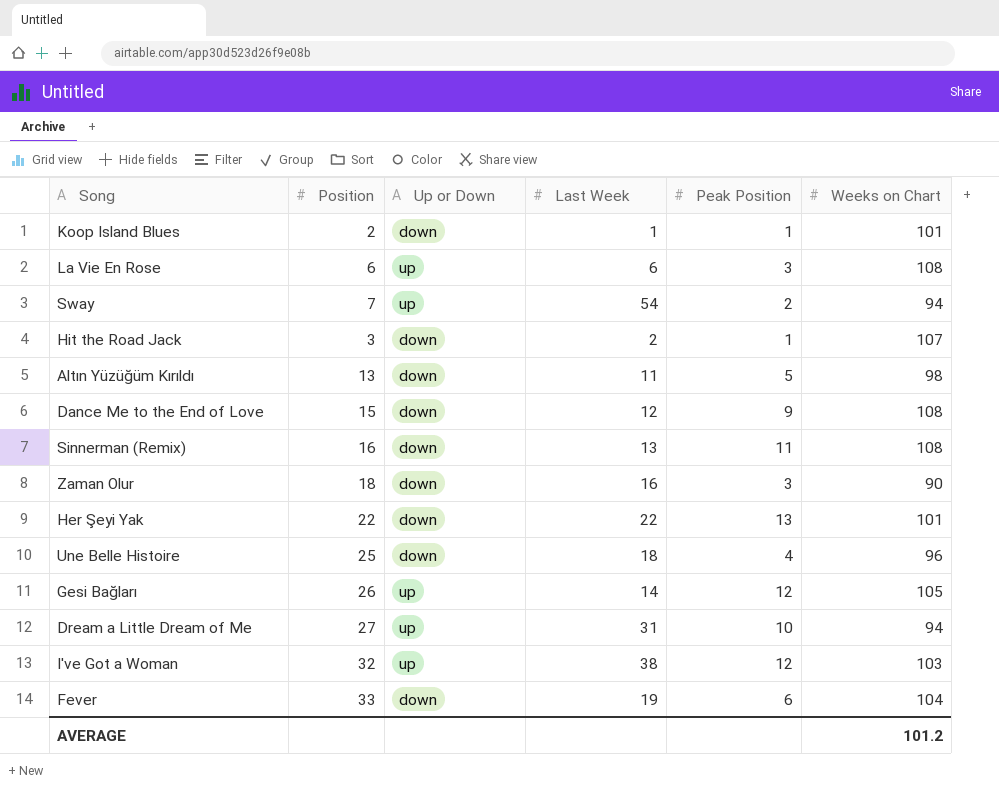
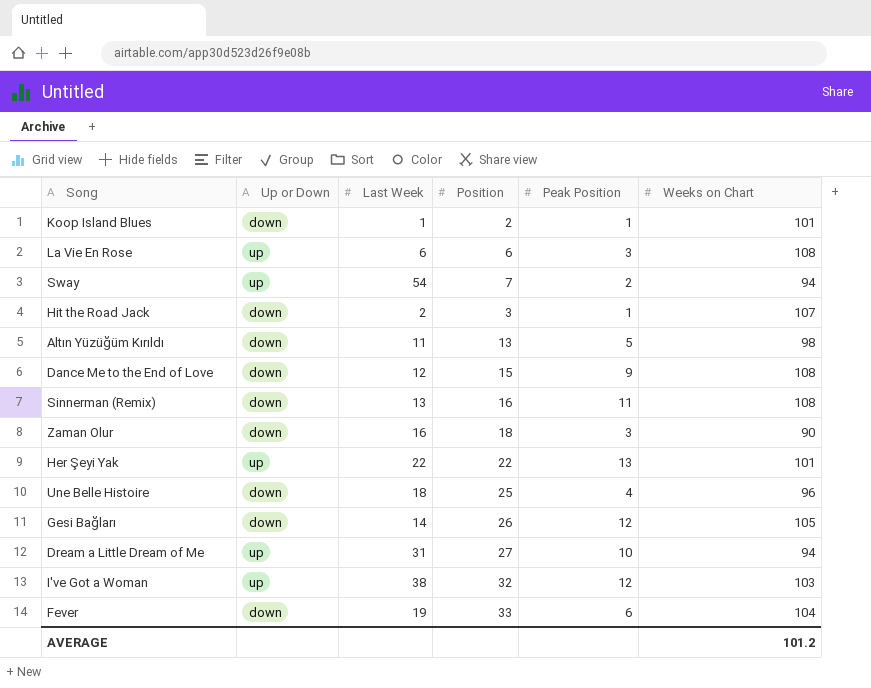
column Position | position: 2 -> 4
Her Şeyi Yak | Up or Down: down -> up
Gesi Bağları | Up or Down: up -> down

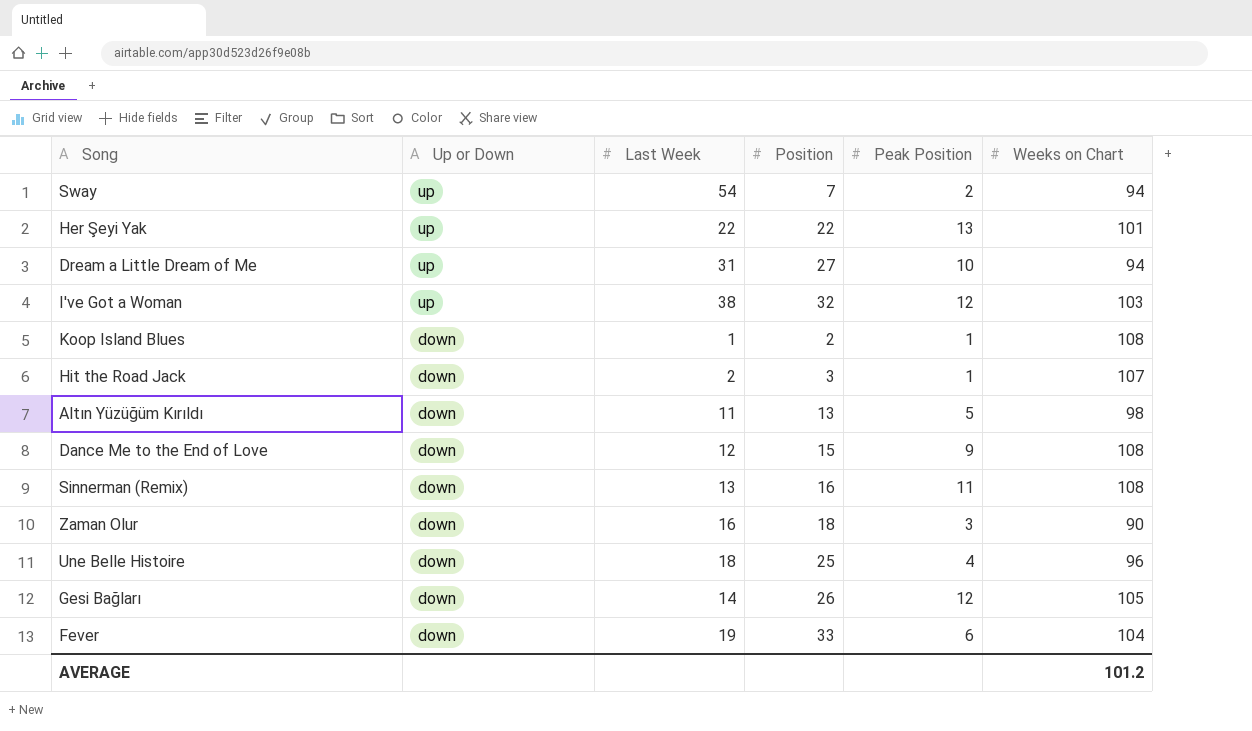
row order: none -> Up or Down descending
row La Vie En Rose: up | 6 | 6 | 3 | 108 -> none
Koop Island Blues | Weeks on Chart: 101 -> 108

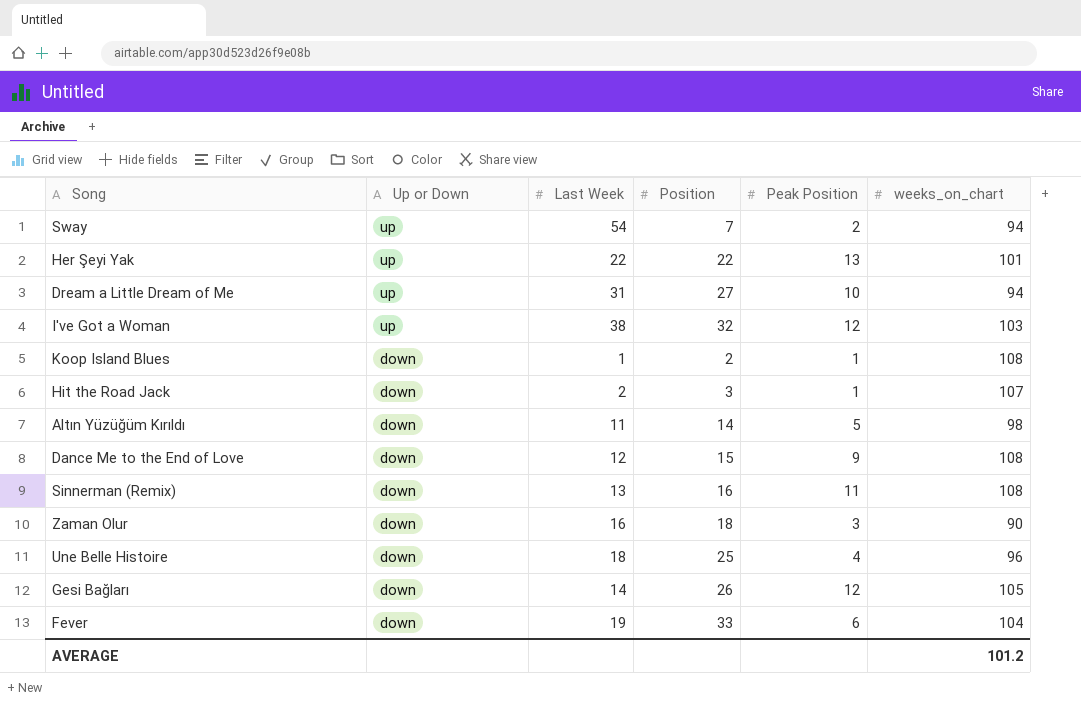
column name: Weeks on Chart -> weeks_on_chart
Altın Yüzüğüm Kırıldı | Position: 13 -> 14

